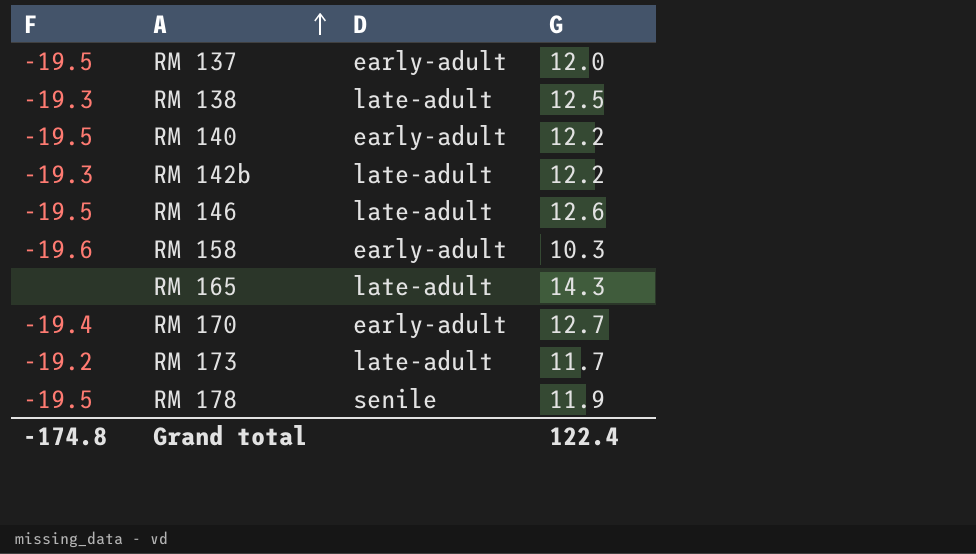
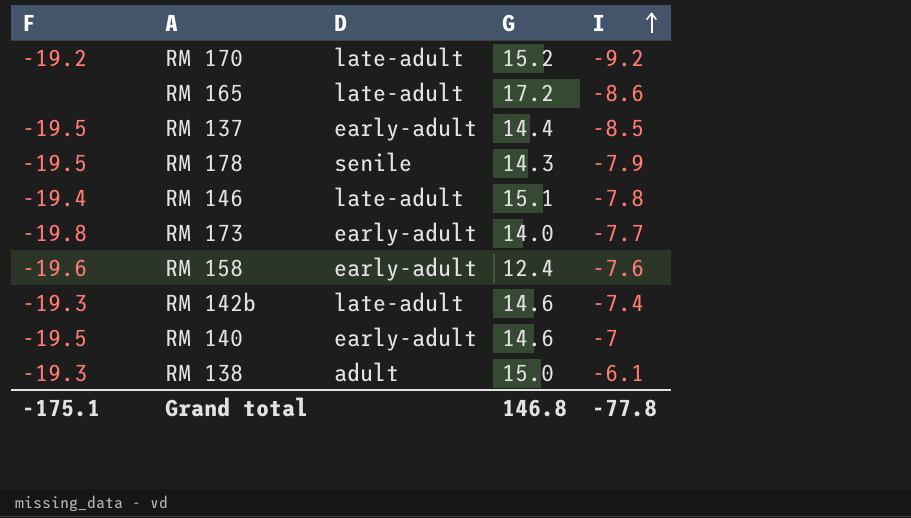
row order: A ascending -> I ascending
column I | position: none -> 5
RM 170 | F: -19.4 -> -19.2
RM 170 | D: early-adult -> late-adult
RM 170 | G: 12.7 -> 15.2
RM 165 | G: 14.3 -> 17.2
RM 137 | G: 12.0 -> 14.4
RM 178 | G: 11.9 -> 14.3
RM 146 | F: -19.5 -> -19.4
RM 146 | G: 12.6 -> 15.1
RM 173 | F: -19.2 -> -19.8
RM 173 | D: late-adult -> early-adult
RM 173 | G: 11.7 -> 14.0
RM 158 | G: 10.3 -> 12.4
RM 142b | G: 12.2 -> 14.6
RM 140 | G: 12.2 -> 14.6
RM 138 | D: late-adult -> adult
RM 138 | G: 12.5 -> 15.0
Grand total | F: -174.8 -> -175.1
Grand total | G: 122.4 -> 146.8

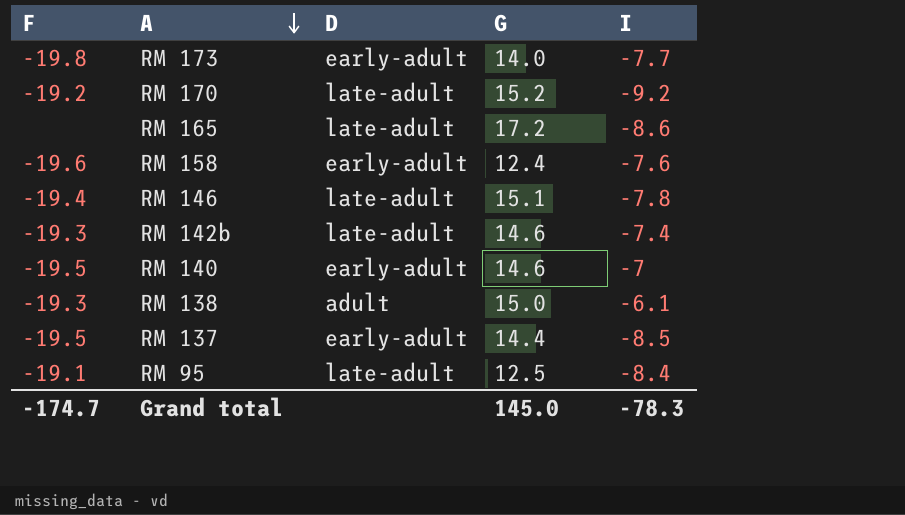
row order: I ascending -> A descending
row RM 178: -19.5 | senile | 14.3 | -7.9 -> none
row RM 95: none -> -19.1 | late-adult | 12.5 | -8.4
Grand total | F: -175.1 -> -174.7
Grand total | G: 146.8 -> 145.0
Grand total | I: -77.8 -> -78.3

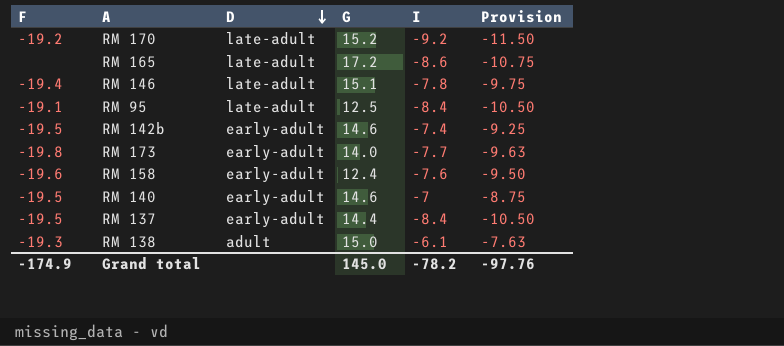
row order: A descending -> D descending
column Provision | formula: none -> [I] * 1.25
RM 142b | F: -19.3 -> -19.5
RM 142b | D: late-adult -> early-adult
RM 137 | I: -8.5 -> -8.4
Grand total | F: -174.7 -> -174.9
Grand total | I: -78.3 -> -78.2

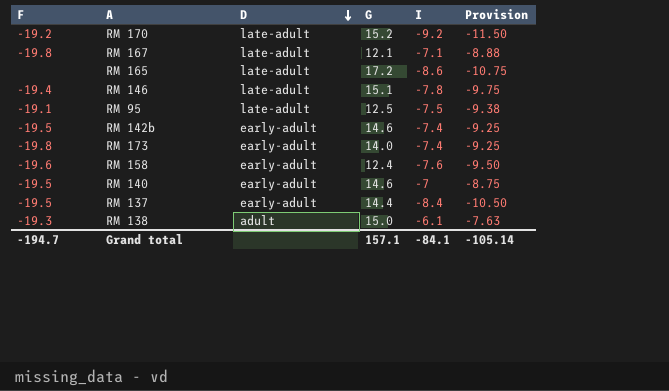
row RM 167: none -> -19.8 | late-adult | 12.1 | -7.1 | -8.88
RM 95 | I: -8.4 -> -7.5
RM 95 | Provision: -10.50 -> -9.38
RM 173 | I: -7.7 -> -7.4
RM 173 | Provision: -9.63 -> -9.25
Grand total | F: -174.9 -> -194.7
Grand total | G: 145.0 -> 157.1
Grand total | I: -78.2 -> -84.1
Grand total | Provision: -97.76 -> -105.14

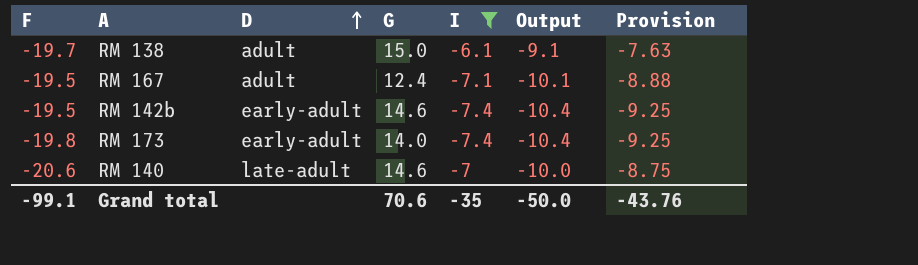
filter: none -> I >= -7.4
row order: D descending -> D ascending
column Output | formula: none -> [I] - 3
RM 138 | F: -19.3 -> -19.7
RM 167 | F: -19.8 -> -19.5
RM 167 | D: late-adult -> adult
RM 167 | G: 12.1 -> 12.4
RM 140 | F: -19.5 -> -20.6
RM 140 | D: early-adult -> late-adult
Grand total | F: -194.7 -> -99.1
Grand total | G: 157.1 -> 70.6
Grand total | I: -84.1 -> -35
Grand total | Provision: -105.14 -> -43.76

